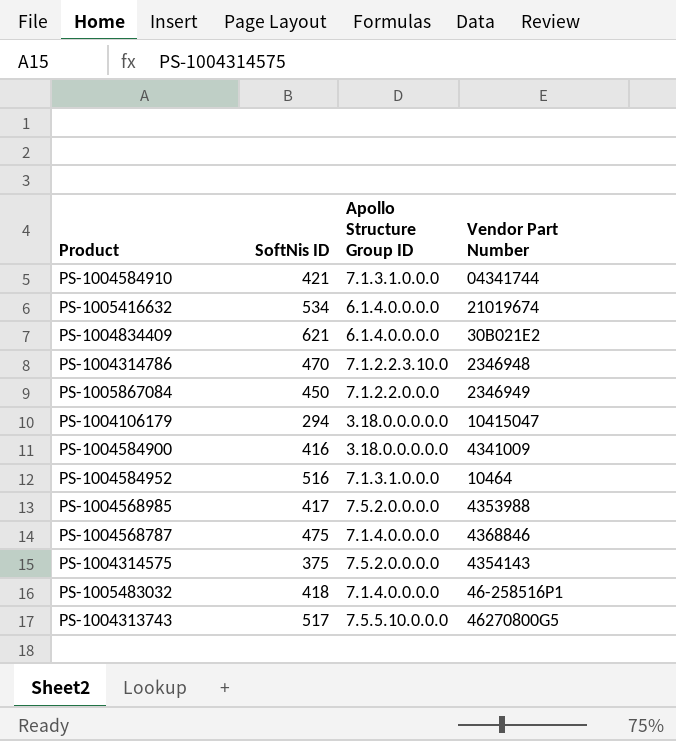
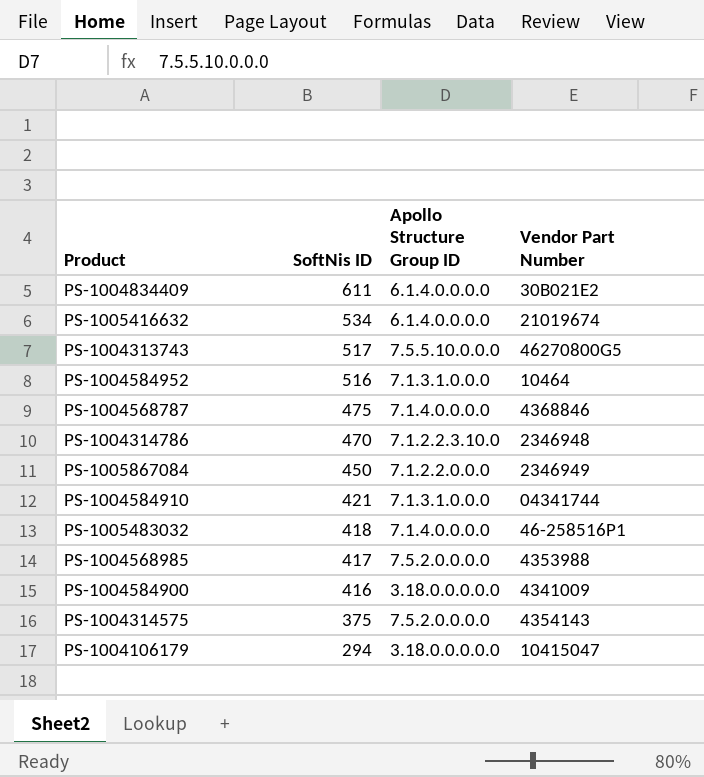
row order: none -> SoftNis ID descending
PS-1004834409 | SoftNis ID: 621 -> 611

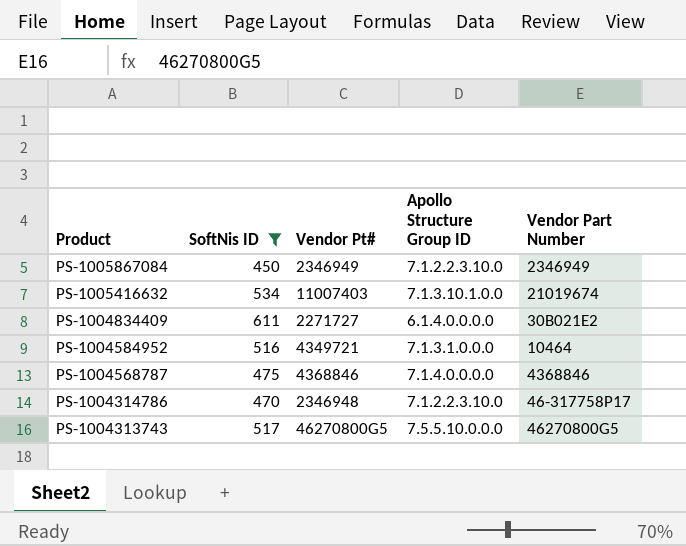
filter: none -> SoftNis ID >= 450
row order: SoftNis ID descending -> Product descending
column Vendor Pt# | position: none -> 3
PS-1005867084 | Apollo Structure Group ID: 7.1.2.2.0.0.0 -> 7.1.2.2.3.10.0
PS-1005416632 | Apollo Structure Group ID: 6.1.4.0.0.0.0 -> 7.1.3.10.1.0.0
PS-1004314786 | Vendor Part Number: 2346948 -> 46-317758P17

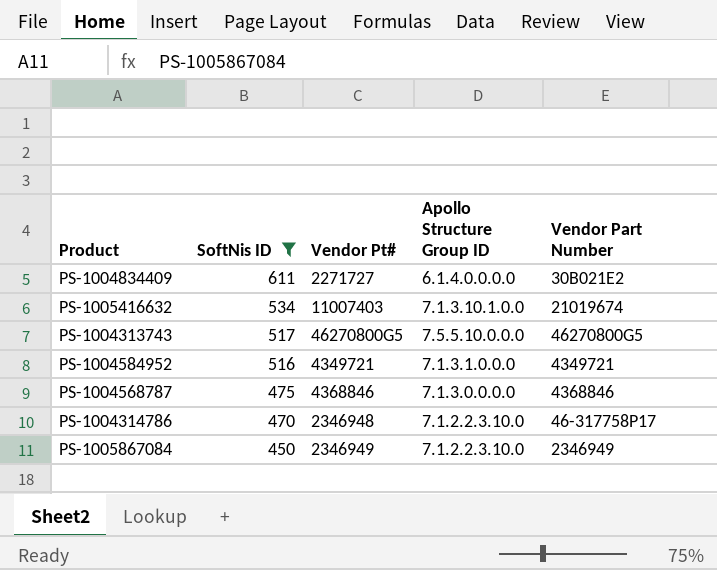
row order: Product descending -> SoftNis ID descending
PS-1004584952 | Vendor Part Number: 10464 -> 4349721
PS-1004568787 | Apollo Structure Group ID: 7.1.4.0.0.0.0 -> 7.1.3.0.0.0.0

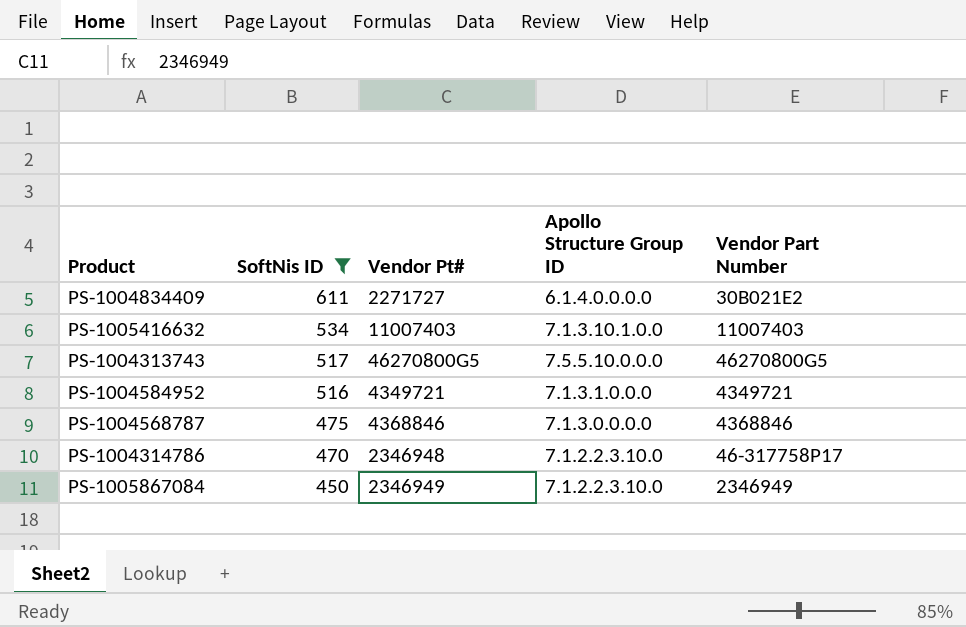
PS-1005416632 | Vendor Part Number: 21019674 -> 11007403

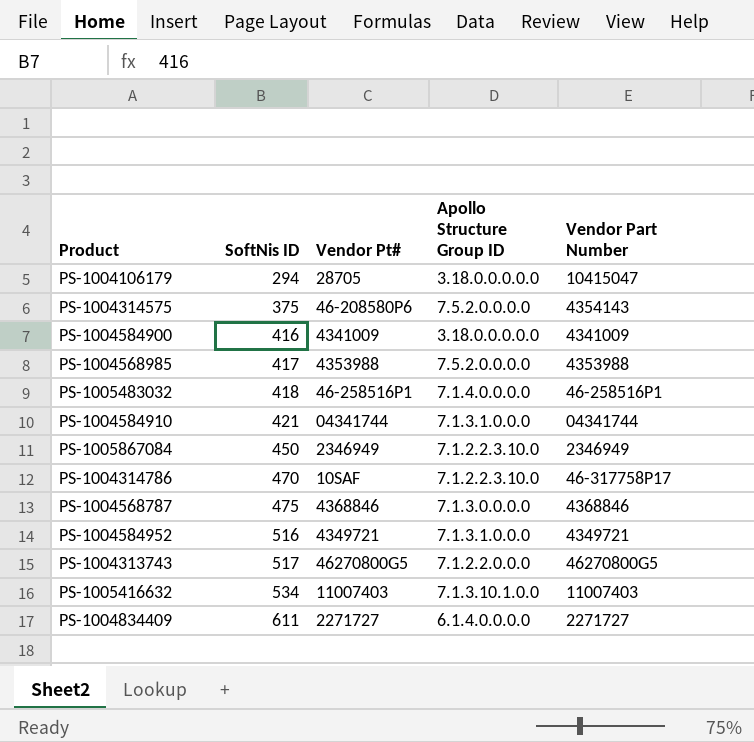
filter: SoftNis ID >= 450 -> none
row order: SoftNis ID descending -> SoftNis ID ascending
PS-1004314786 | Vendor Pt#: 2346948 -> 10SAF
PS-1004313743 | Apollo Structure Group ID: 7.5.5.10.0.0.0 -> 7.1.2.2.0.0.0
PS-1004834409 | Vendor Part Number: 30B021E2 -> 2271727

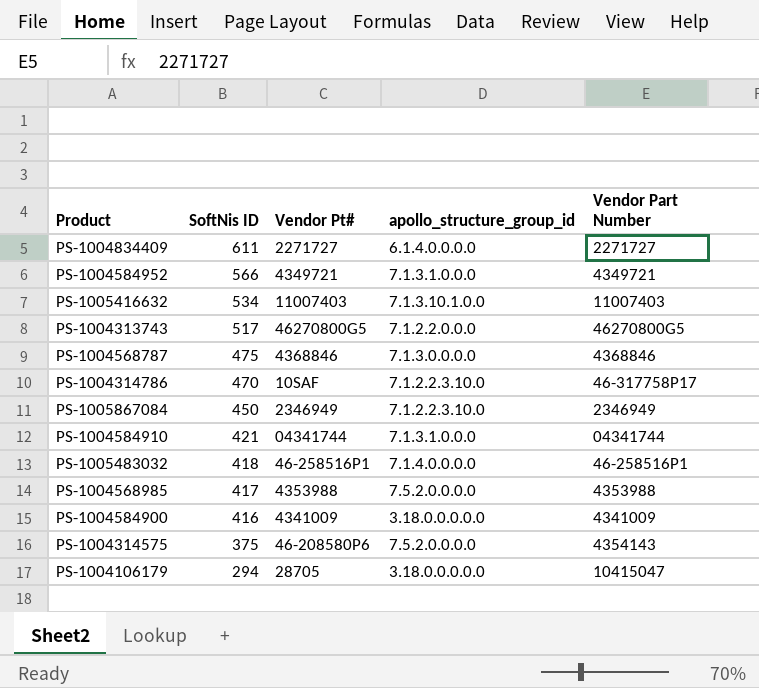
row order: SoftNis ID ascending -> SoftNis ID descending
column name: Apollo Structure Group ID -> apollo_structure_group_id
PS-1004584952 | SoftNis ID: 516 -> 566

